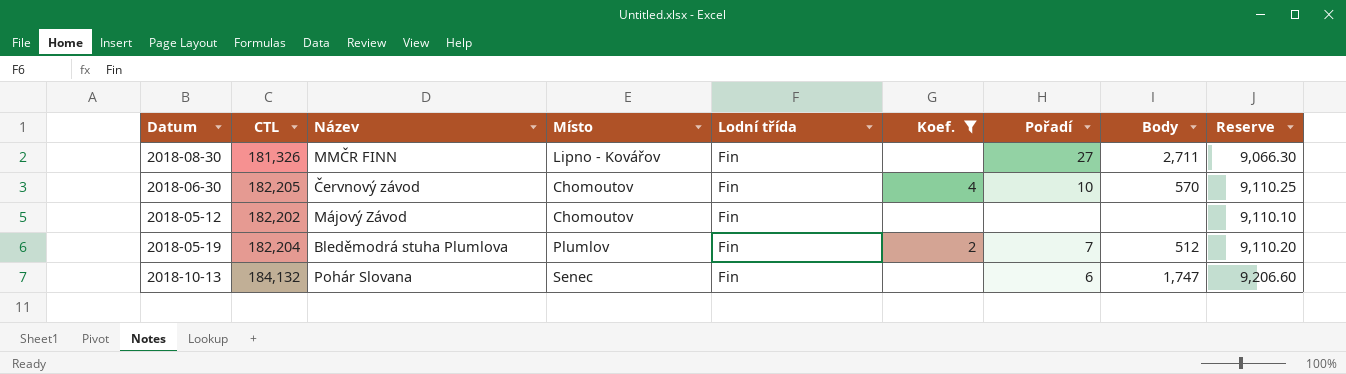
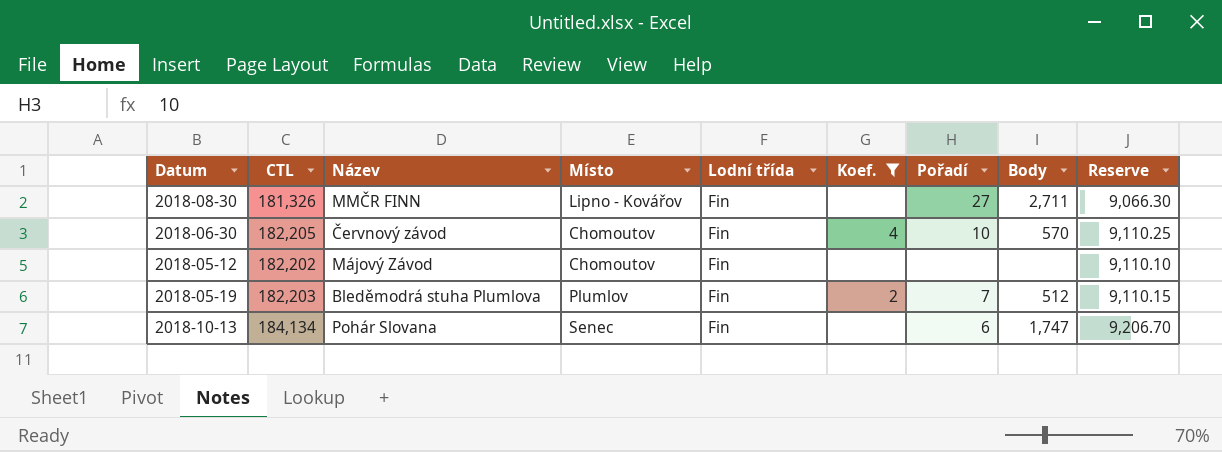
2018-05-19 | CTL: 182,204 -> 182,203
2018-05-19 | Reserve: 9,110.20 -> 9,110.15
2018-10-13 | CTL: 184,132 -> 184,134
2018-10-13 | Reserve: 9,206.60 -> 9,206.70

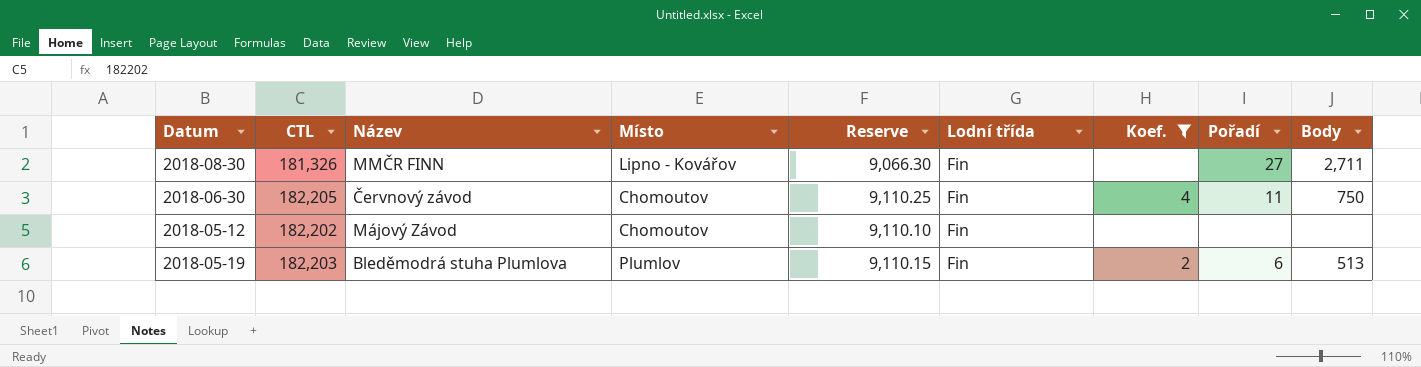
column Reserve | position: 9 -> 5
row 2018-10-13: 184,134 | Pohár Slovana | Senec | Fin | none | 6 | 1,747 | 9,206.70 -> none
2018-06-30 | Pořadí: 10 -> 11
2018-06-30 | Body: 570 -> 750
2018-05-19 | Pořadí: 7 -> 6
2018-05-19 | Body: 512 -> 513

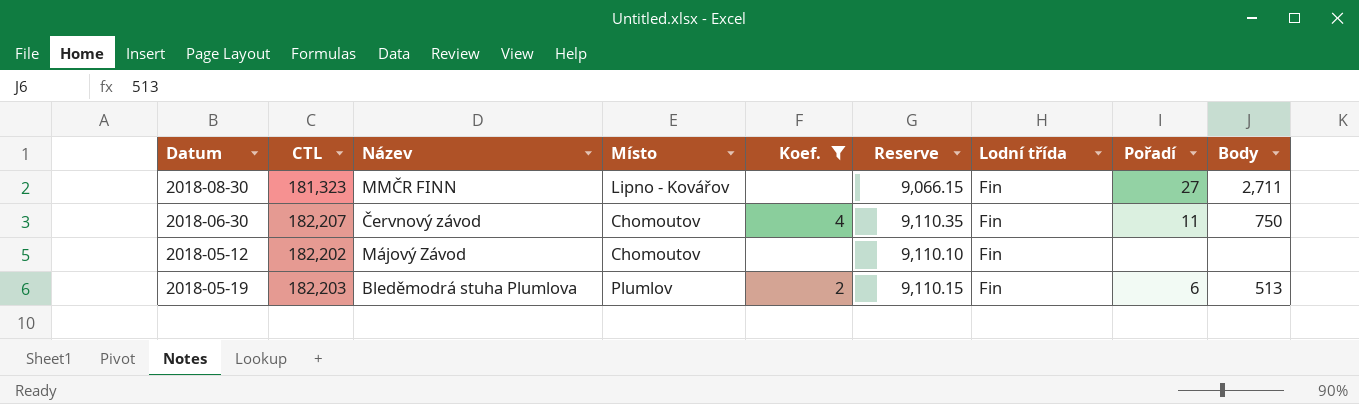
column Koef. | position: 7 -> 5
2018-08-30 | CTL: 181,326 -> 181,323
2018-08-30 | Reserve: 9,066.30 -> 9,066.15
2018-06-30 | CTL: 182,205 -> 182,207
2018-06-30 | Reserve: 9,110.25 -> 9,110.35

